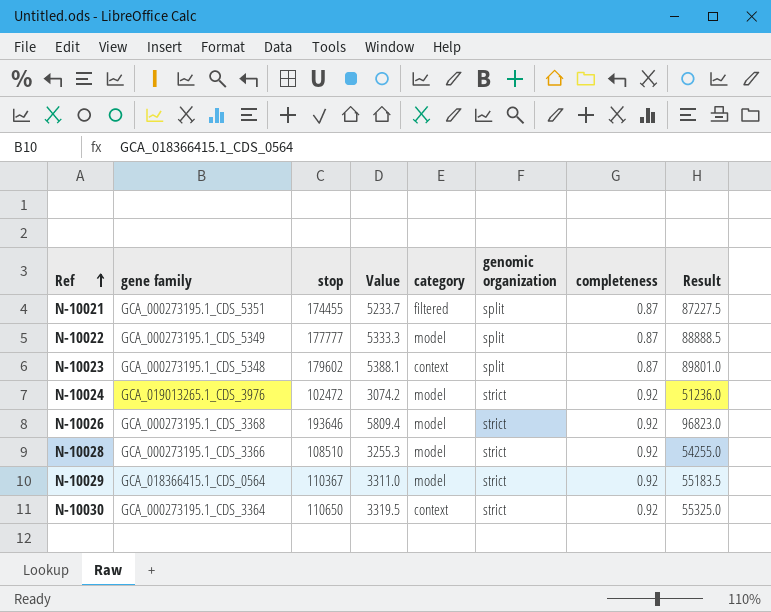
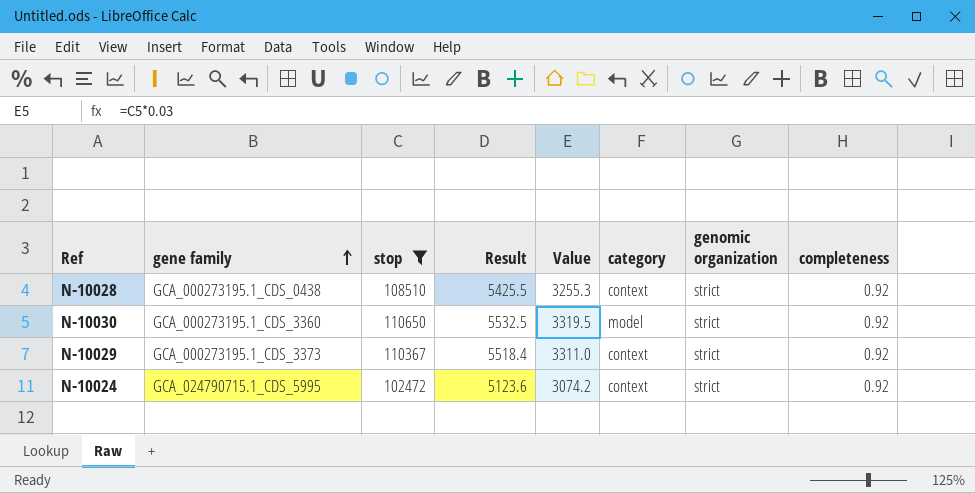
filter: none -> stop <= 110650
row order: Ref ascending -> gene family ascending
column Result | formula: [stop] * 0.5 -> [stop] * 0.05
column Result | position: 8 -> 4
N-10028 | gene family: GCA_000273195.1_CDS_3366 -> GCA_000273195.1_CDS_0438
N-10028 | category: model -> context
N-10030 | gene family: GCA_000273195.1_CDS_3364 -> GCA_000273195.1_CDS_3360
N-10030 | category: context -> model
N-10029 | gene family: GCA_018366415.1_CDS_0564 -> GCA_000273195.1_CDS_3373
N-10029 | category: model -> context
N-10024 | gene family: GCA_019013265.1_CDS_3976 -> GCA_024790715.1_CDS_5995
N-10024 | category: model -> context

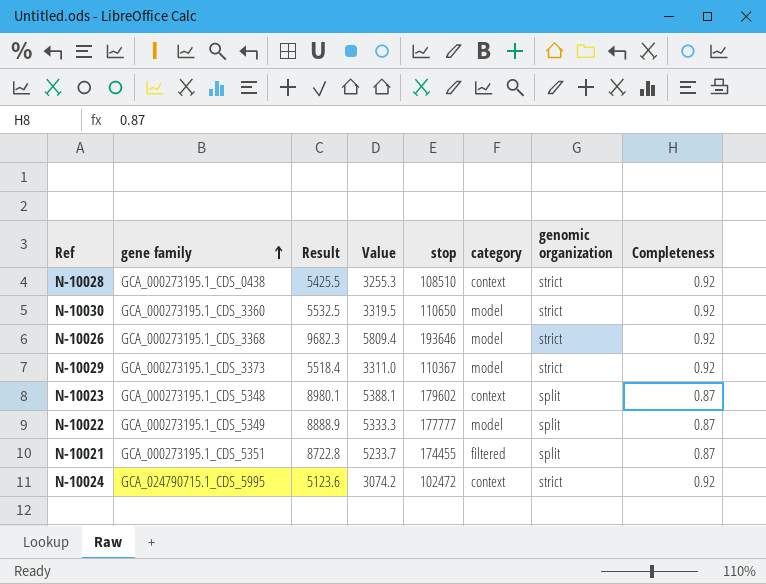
filter: stop <= 110650 -> none
column stop | position: 3 -> 5
column name: completeness -> Completeness
N-10029 | category: context -> model

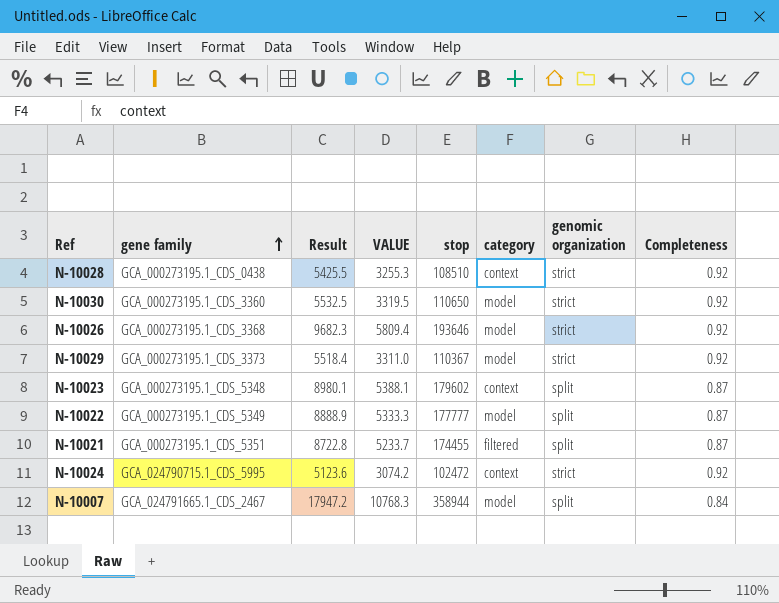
column name: Value -> VALUE
row N-10007: none -> GCA_024791665.1_CDS_2467 | 17947.2 | 10768.3 | 358944 | model | split | 0.84

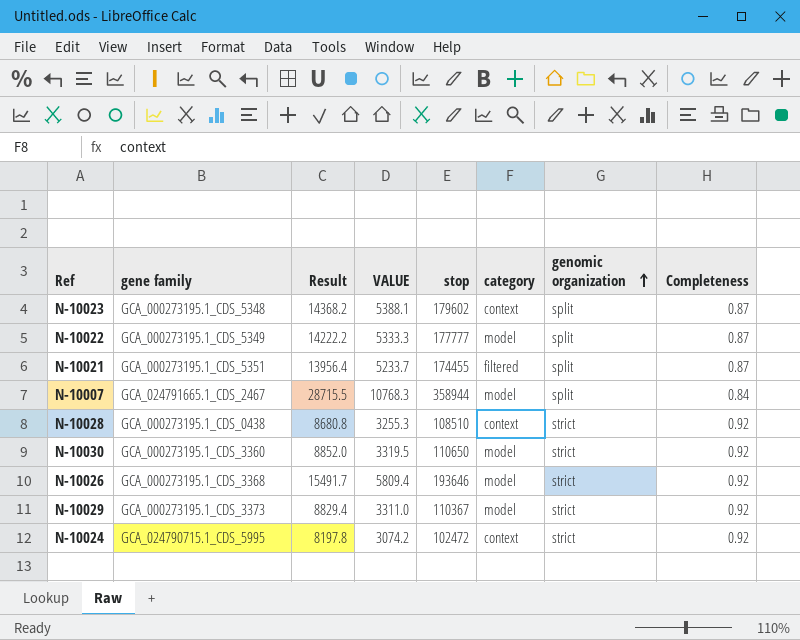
row order: gene family ascending -> genomic organization ascending
column Result | formula: [stop] * 0.05 -> [stop] * 0.08

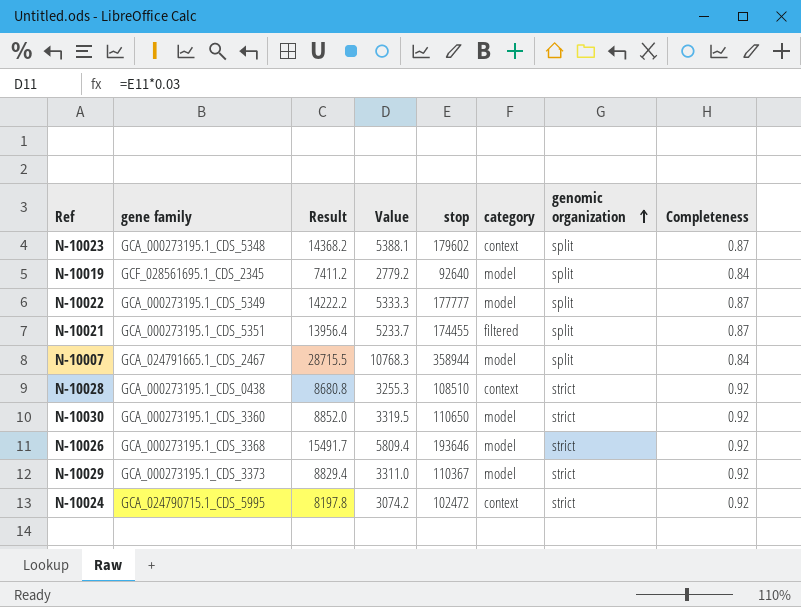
column name: VALUE -> Value
row N-10019: none -> GCF_028561695.1_CDS_2345 | 7411.2 | 2779.2 | 92640 | model | split | 0.84

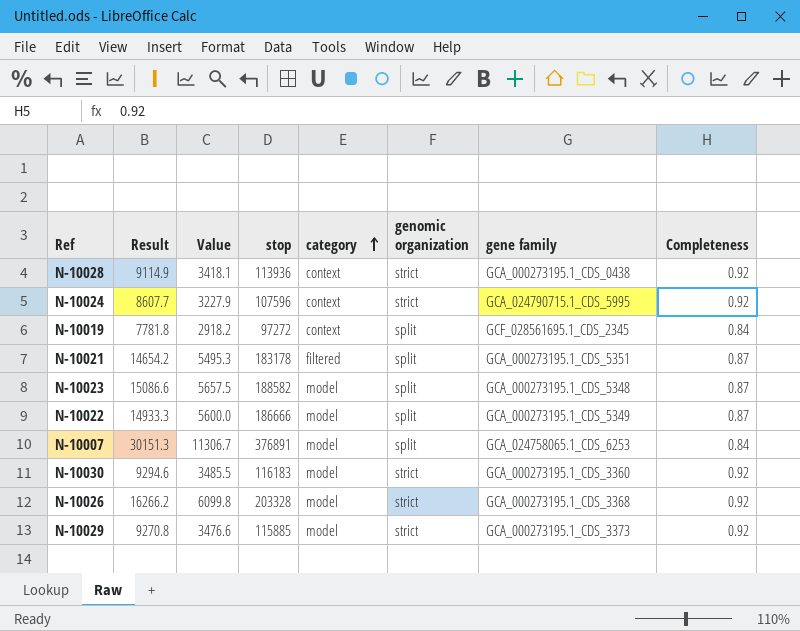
row order: genomic organization ascending -> category ascending
column gene family | position: 2 -> 7
N-10028 | Result: 8680.8 -> 9114.9
N-10028 | Value: 3255.3 -> 3418.1
N-10028 | stop: 108510 -> 113936
N-10024 | Result: 8197.8 -> 8607.7
N-10024 | Value: 3074.2 -> 3227.9
N-10024 | stop: 102472 -> 107596
N-10019 | Result: 7411.2 -> 7781.8
N-10019 | Value: 2779.2 -> 2918.2
N-10019 | stop: 92640 -> 97272
N-10019 | category: model -> context
N-10021 | Result: 13956.4 -> 14654.2
N-10021 | Value: 5233.7 -> 5495.3
N-10021 | stop: 174455 -> 183178
N-10023 | Result: 14368.2 -> 15086.6
N-10023 | Value: 5388.1 -> 5657.5
N-10023 | stop: 179602 -> 188582
N-10023 | category: context -> model
N-10022 | Result: 14222.2 -> 14933.3
N-10022 | Value: 5333.3 -> 5600.0
N-10022 | stop: 177777 -> 186666
N-10007 | Result: 28715.5 -> 30151.3
N-10007 | Value: 10768.3 -> 11306.7
N-10007 | stop: 358944 -> 376891
N-10007 | gene family: GCA_024791665.1_CDS_2467 -> GCA_024758065.1_CDS_6253
N-10030 | Result: 8852.0 -> 9294.6
N-10030 | Value: 3319.5 -> 3485.5
N-10030 | stop: 110650 -> 116183
N-10026 | Result: 15491.7 -> 16266.2
N-10026 | Value: 5809.4 -> 6099.8
N-10026 | stop: 193646 -> 203328
N-10029 | Result: 8829.4 -> 9270.8
N-10029 | Value: 3311.0 -> 3476.6
N-10029 | stop: 110367 -> 115885

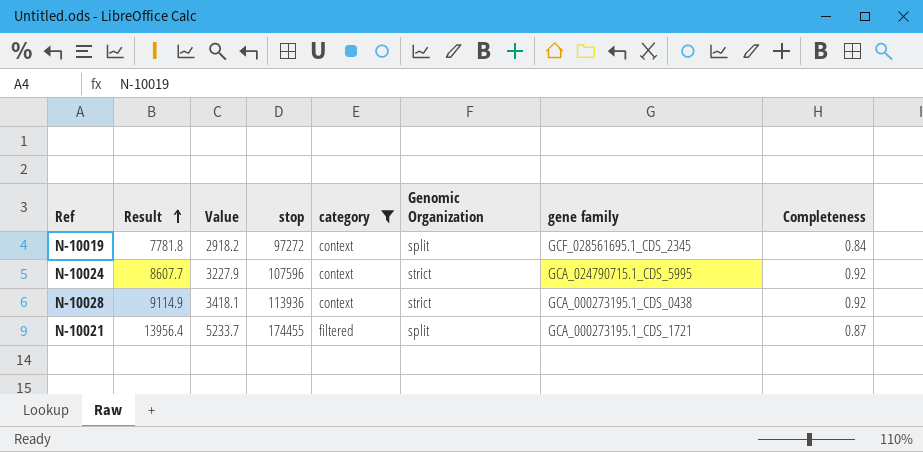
filter: none -> category != model
row order: category ascending -> Result ascending
column name: genomic organization -> Genomic Organization
N-10021 | Result: 14654.2 -> 13956.4
N-10021 | Value: 5495.3 -> 5233.7
N-10021 | stop: 183178 -> 174455
N-10021 | gene family: GCA_000273195.1_CDS_5351 -> GCA_000273195.1_CDS_1721

